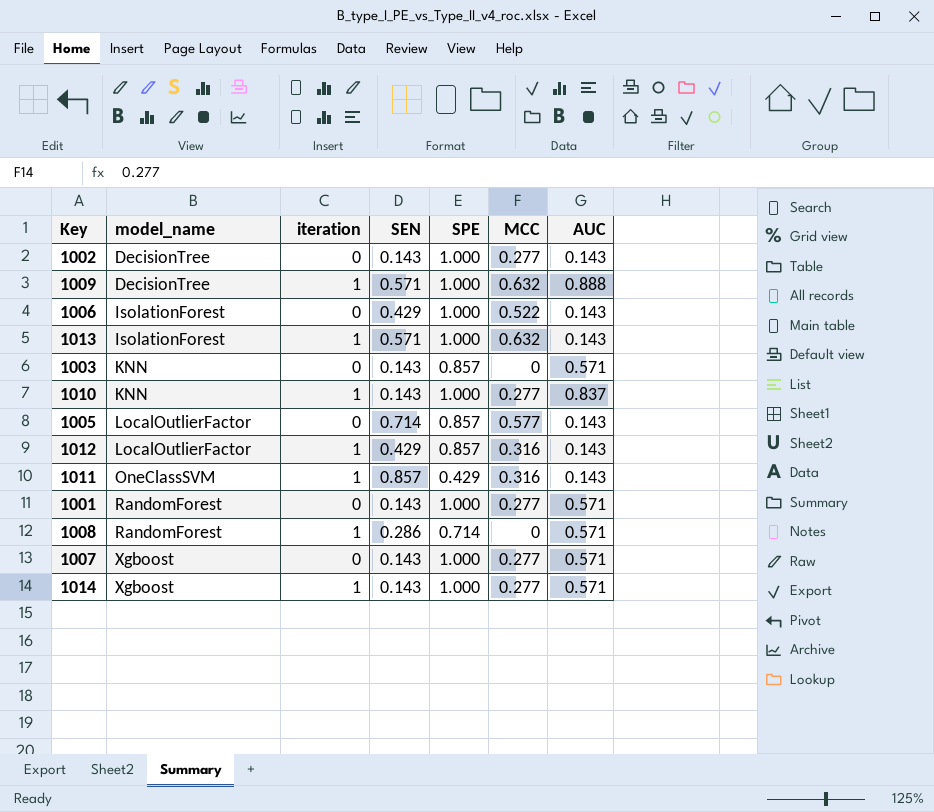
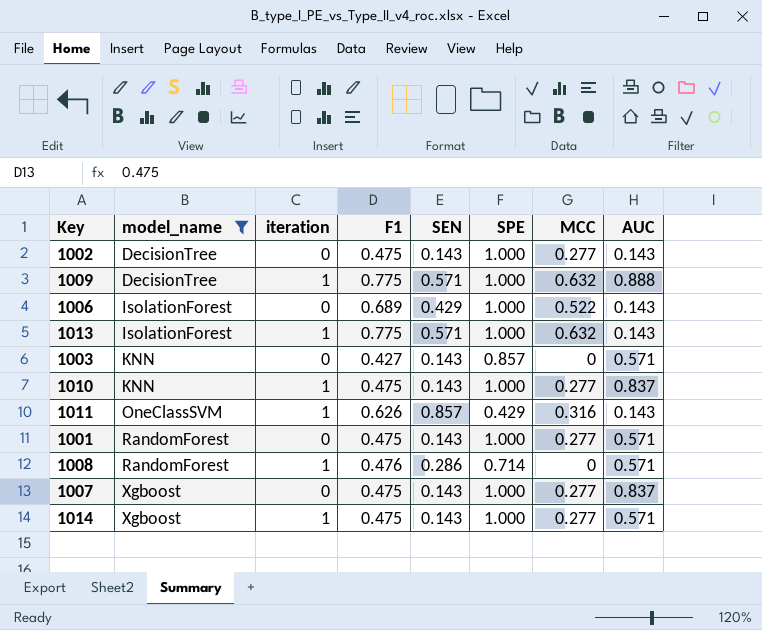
filter: none -> model_name != LocalOutlierFactor
column F1 | position: none -> 4
1007 | AUC: 0.571 -> 0.837

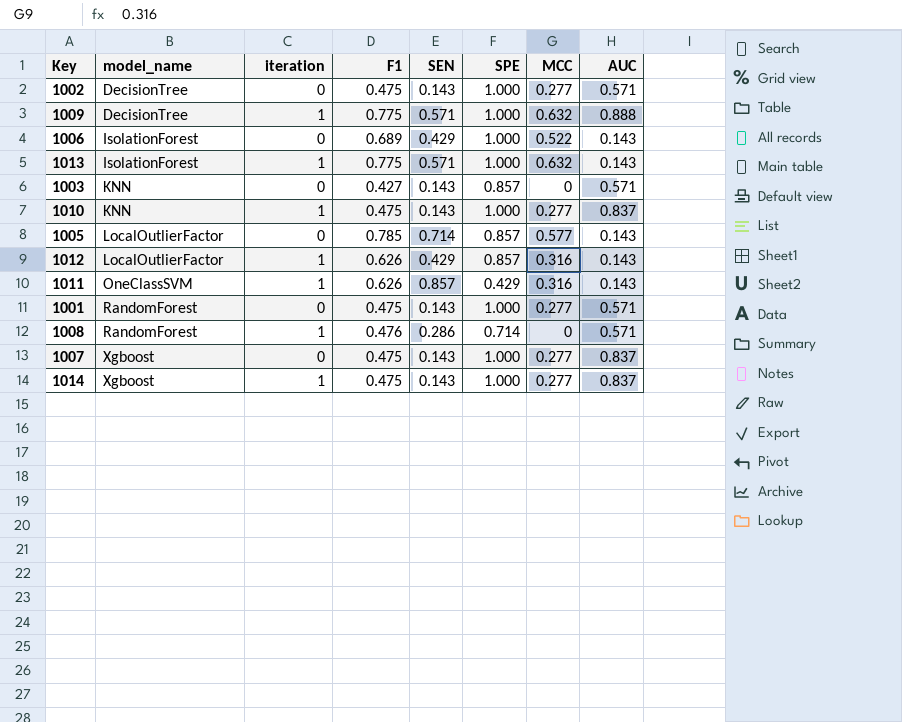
filter: model_name != LocalOutlierFactor -> none
1002 | AUC: 0.143 -> 0.571
1014 | AUC: 0.571 -> 0.837

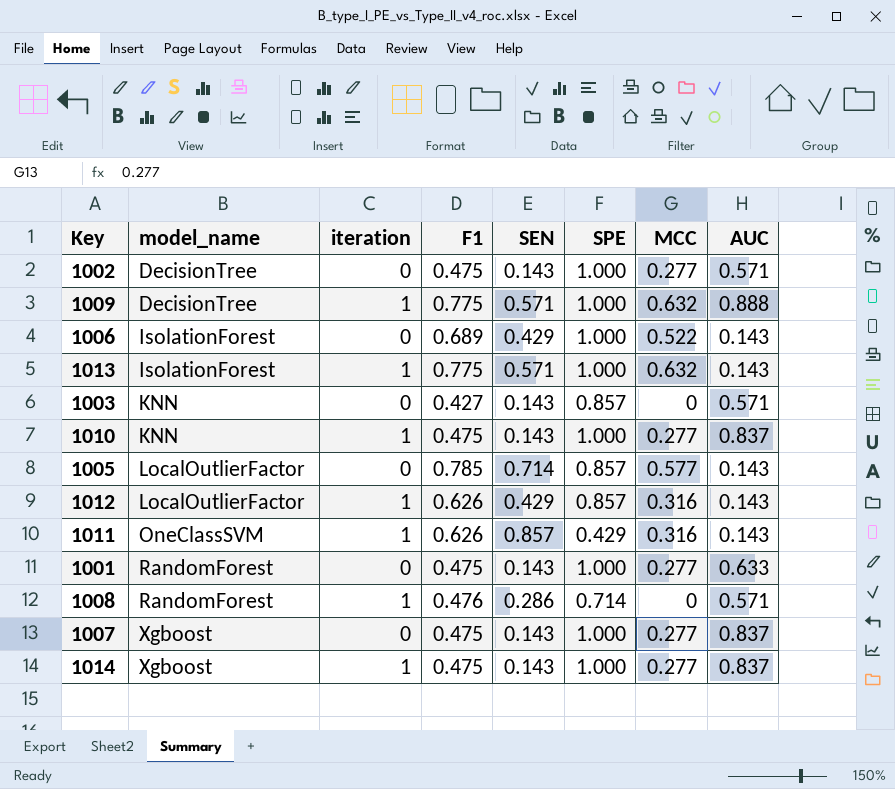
1001 | AUC: 0.571 -> 0.633

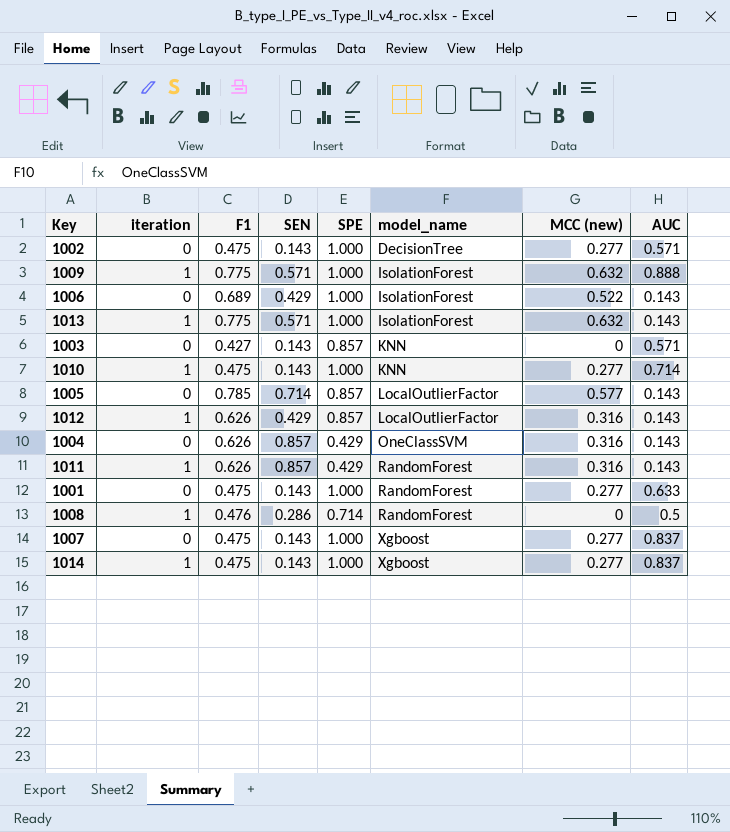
column model_name | position: 2 -> 6
column name: MCC -> MCC (new)
1009 | model_name: DecisionTree -> IsolationForest
1010 | AUC: 0.837 -> 0.714
row 1004: none -> 0 | 0.626 | 0.857 | 0.429 | OneClassSVM | 0.316 | 0.143
1011 | model_name: OneClassSVM -> RandomForest
1008 | AUC: 0.571 -> 0.5

